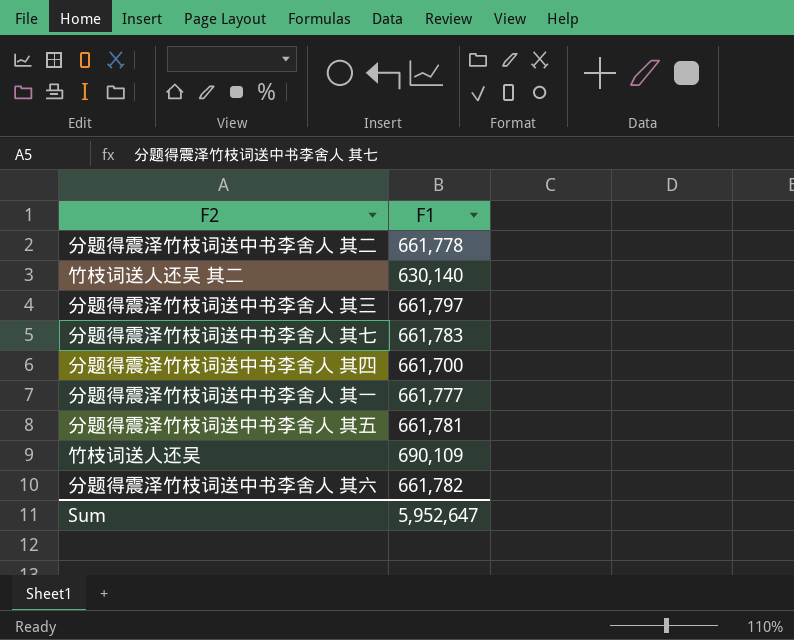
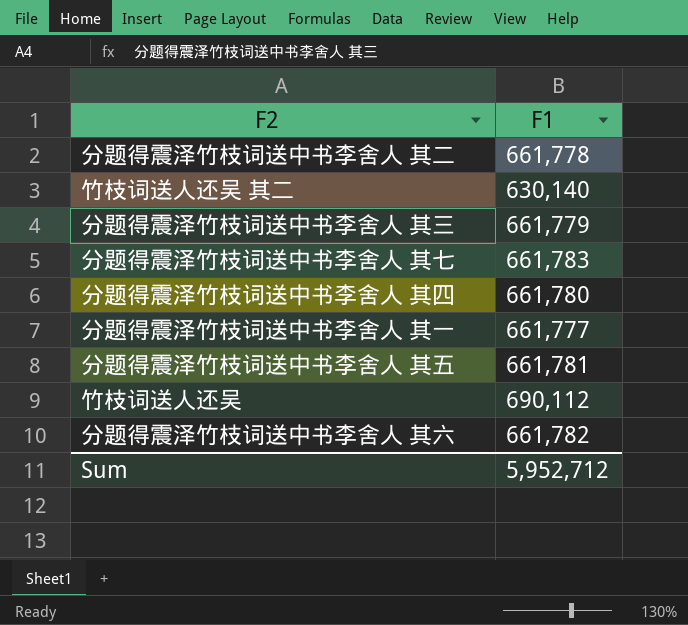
分题得震泽竹枝词送中书李舍人 其三 | F1: 661,797 -> 661,779
分题得震泽竹枝词送中书李舍人 其四 | F1: 661,700 -> 661,780
竹枝词送人还吴 | F1: 690,109 -> 690,112
Sum | F1: 5,952,647 -> 5,952,712

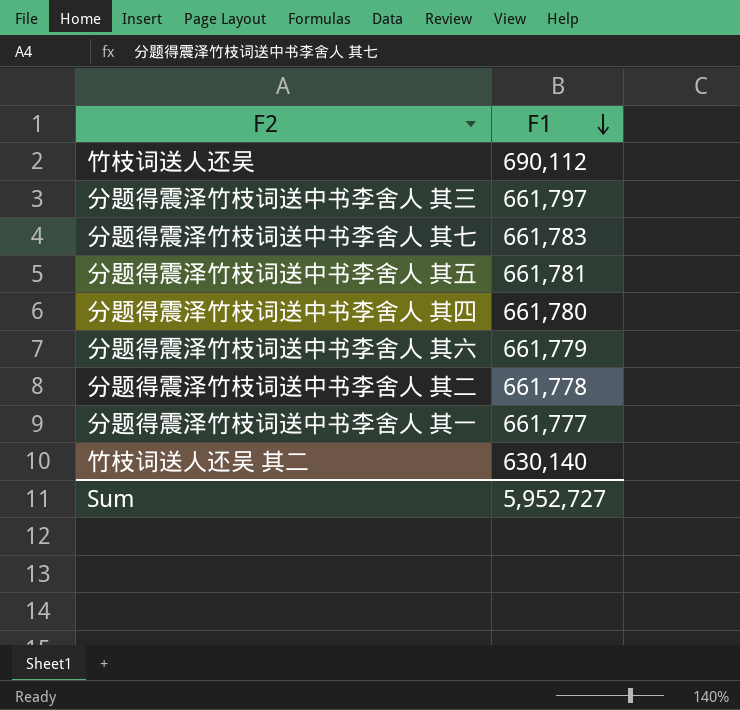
row order: none -> F1 descending
分题得震泽竹枝词送中书李舍人 其三 | F1: 661,779 -> 661,797
分题得震泽竹枝词送中书李舍人 其六 | F1: 661,782 -> 661,779
Sum | F1: 5,952,712 -> 5,952,727

